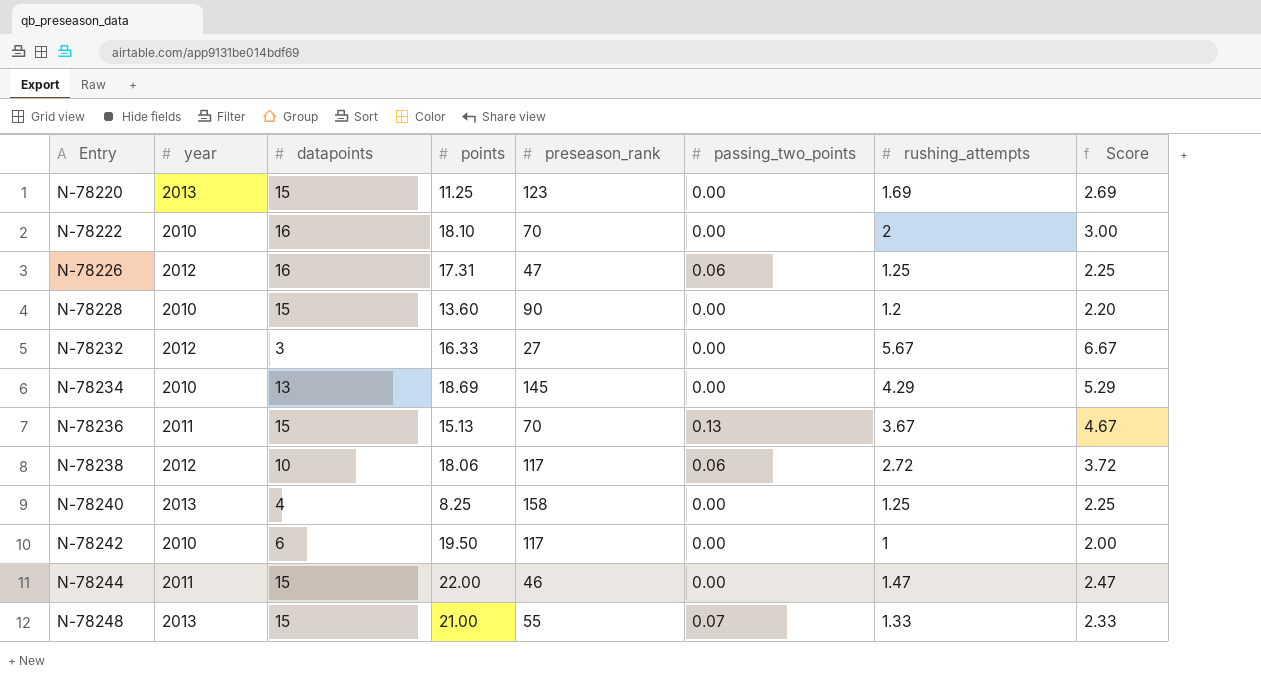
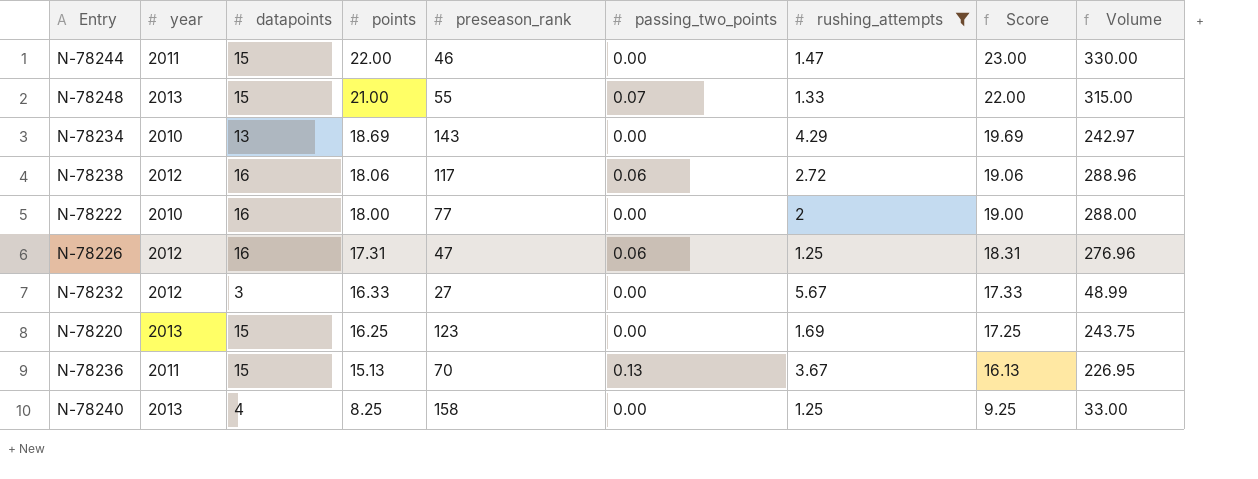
filter: none -> rushing_attempts >= 1.25
row order: Entry ascending -> points descending
column Score | formula: [rushing_attempts] + 1 -> [points] + 1
column Volume | formula: none -> [datapoints] * [points]
N-78234 | preseason_rank: 145 -> 143
N-78238 | datapoints: 10 -> 16
N-78222 | points: 18.10 -> 18.00
N-78222 | preseason_rank: 70 -> 77
N-78220 | points: 11.25 -> 16.25

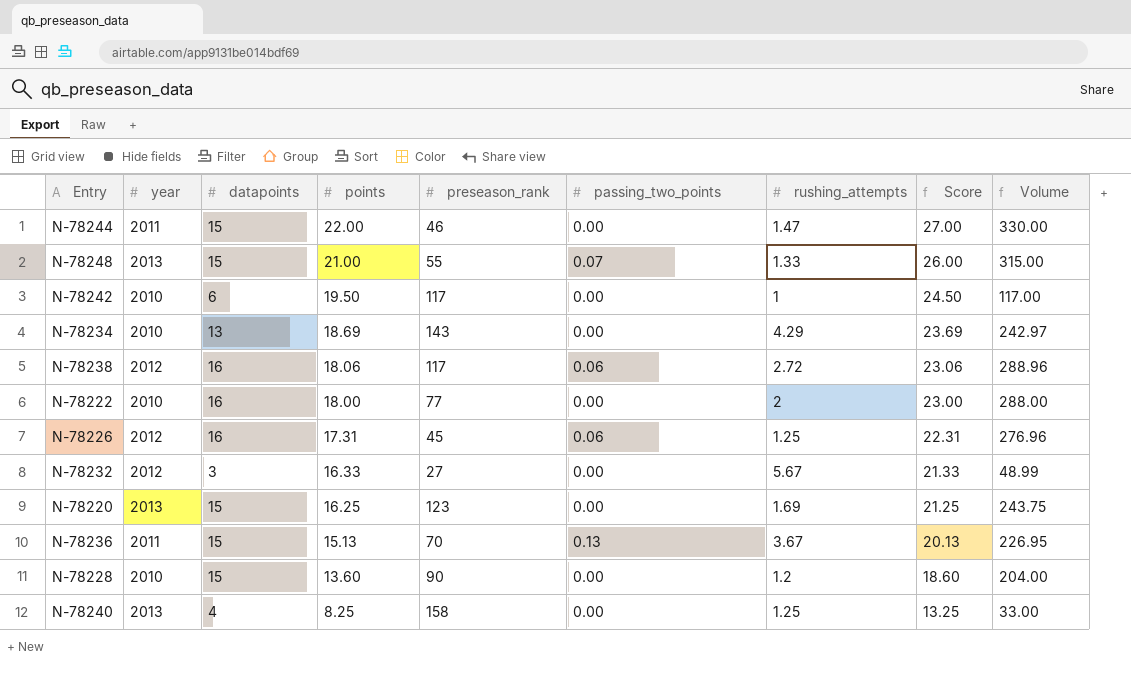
filter: rushing_attempts >= 1.25 -> none
column Score | formula: [points] + 1 -> [points] + 5
N-78226 | preseason_rank: 47 -> 45

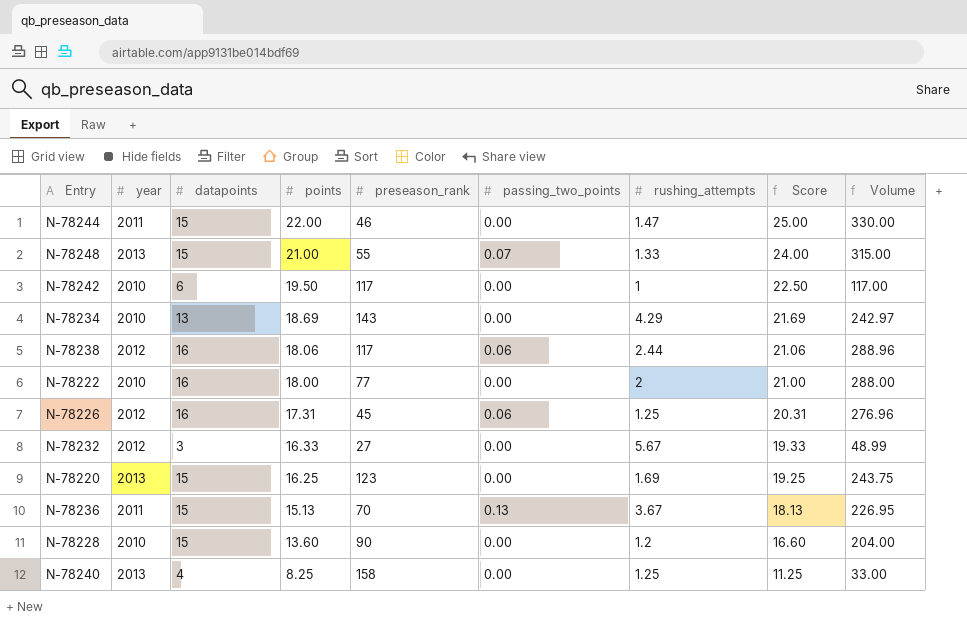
column Score | formula: [points] + 5 -> [points] + 3
N-78238 | rushing_attempts: 2.72 -> 2.44

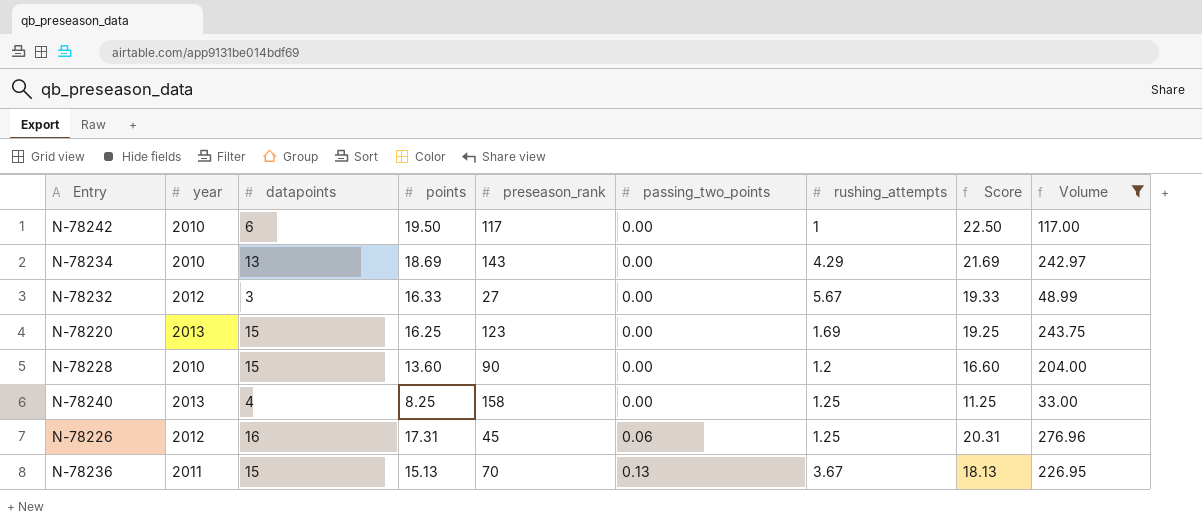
filter: none -> Volume <= 276.96
row order: points descending -> passing_two_points ascending

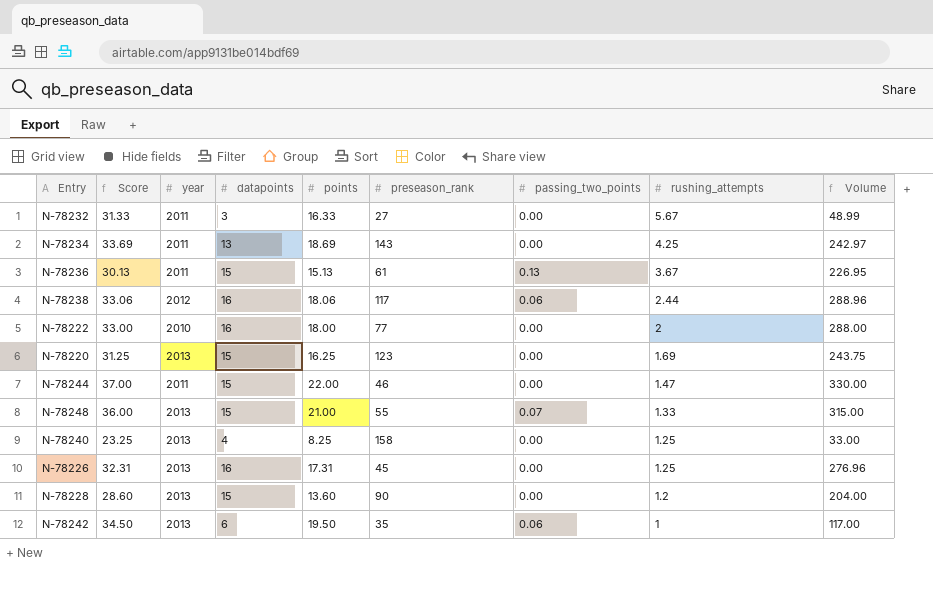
filter: Volume <= 276.96 -> none
row order: passing_two_points ascending -> rushing_attempts descending
column Score | formula: [points] + 3 -> [points] + 15
column Score | position: 8 -> 2
N-78232 | year: 2012 -> 2011
N-78234 | year: 2010 -> 2011
N-78234 | rushing_attempts: 4.29 -> 4.25
N-78236 | preseason_rank: 70 -> 61
N-78226 | year: 2012 -> 2013
N-78226 | passing_two_points: 0.06 -> 0.00
N-78228 | year: 2010 -> 2013
N-78242 | year: 2010 -> 2013
N-78242 | preseason_rank: 117 -> 35
N-78242 | passing_two_points: 0.00 -> 0.06

